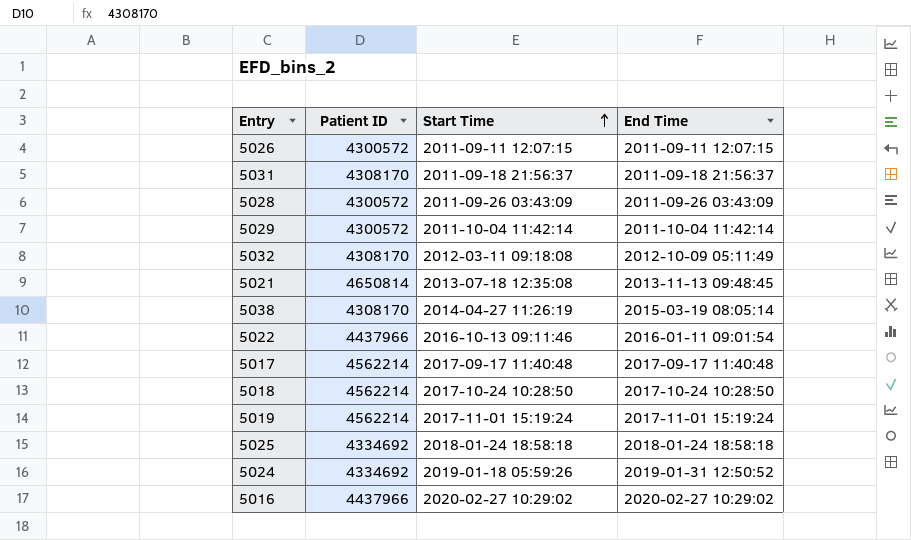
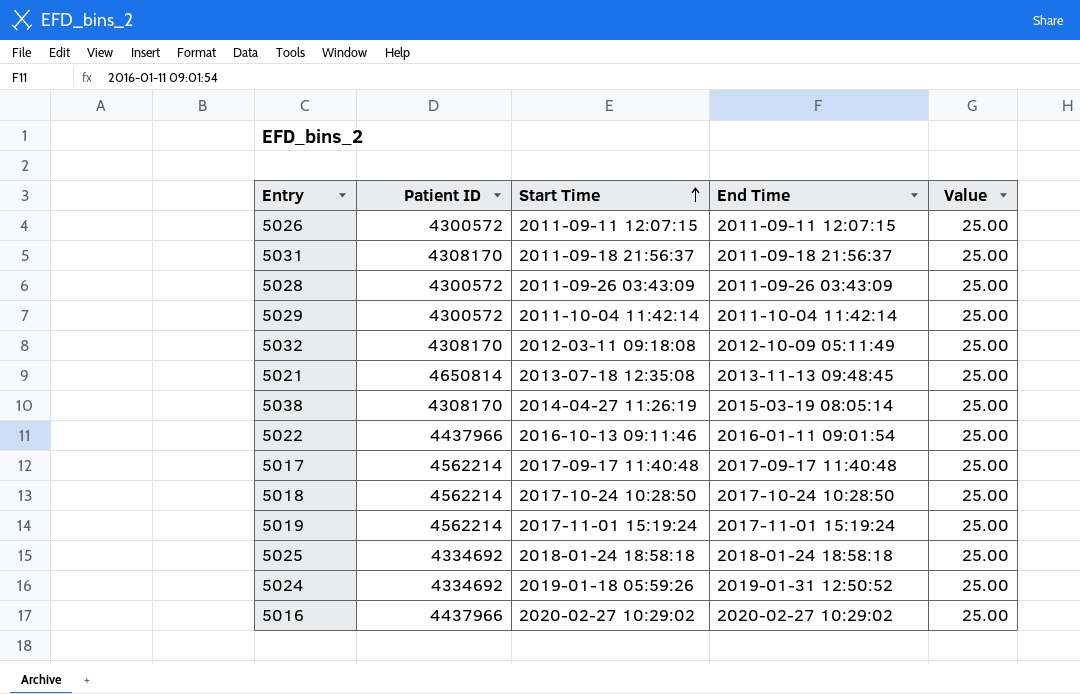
column Value | position: none -> 5

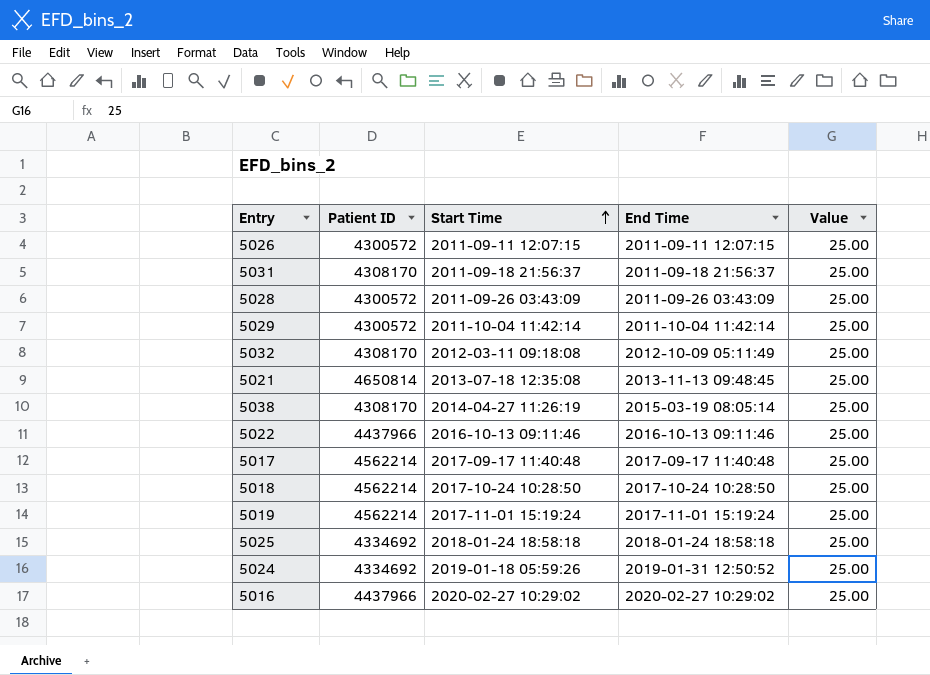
5022 | End Time: 2016-01-11 09:01:54 -> 2016-10-13 09:11:46

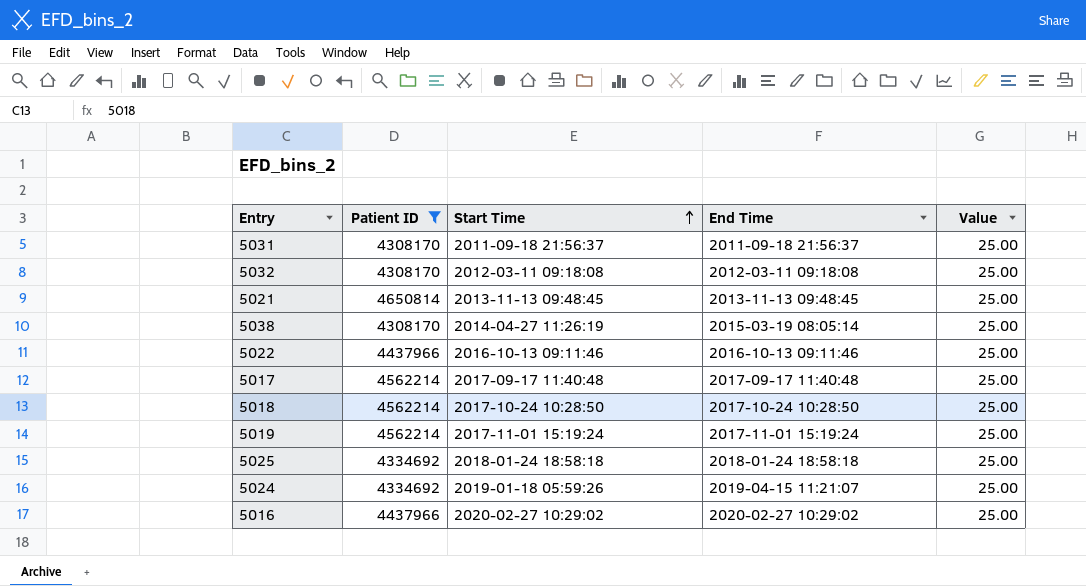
filter: none -> Patient ID != 4300572
5032 | End Time: 2012-10-09 05:11:49 -> 2012-03-11 09:18:08
5021 | Start Time: 2013-07-18 12:35:08 -> 2013-11-13 09:48:45
5024 | End Time: 2019-01-31 12:50:52 -> 2019-04-15 11:21:07

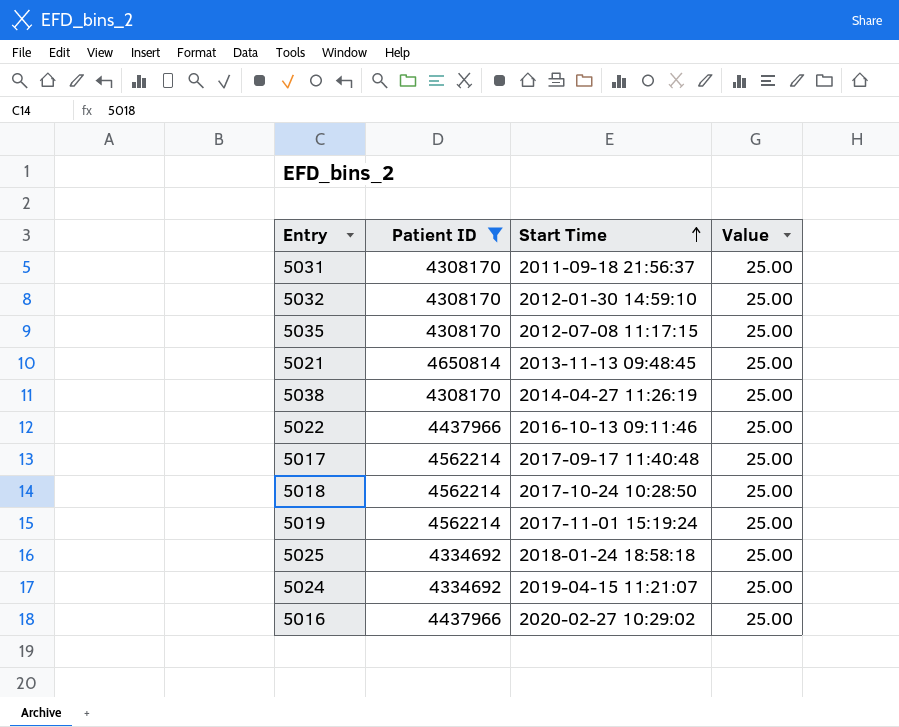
column End Time | position: 4 -> none
5032 | Start Time: 2012-03-11 09:18:08 -> 2012-01-30 14:59:10
row 5035: none -> 4308170 | 2012-07-08 11:17:15 | 25.00
5024 | Start Time: 2019-01-18 05:59:26 -> 2019-04-15 11:21:07

